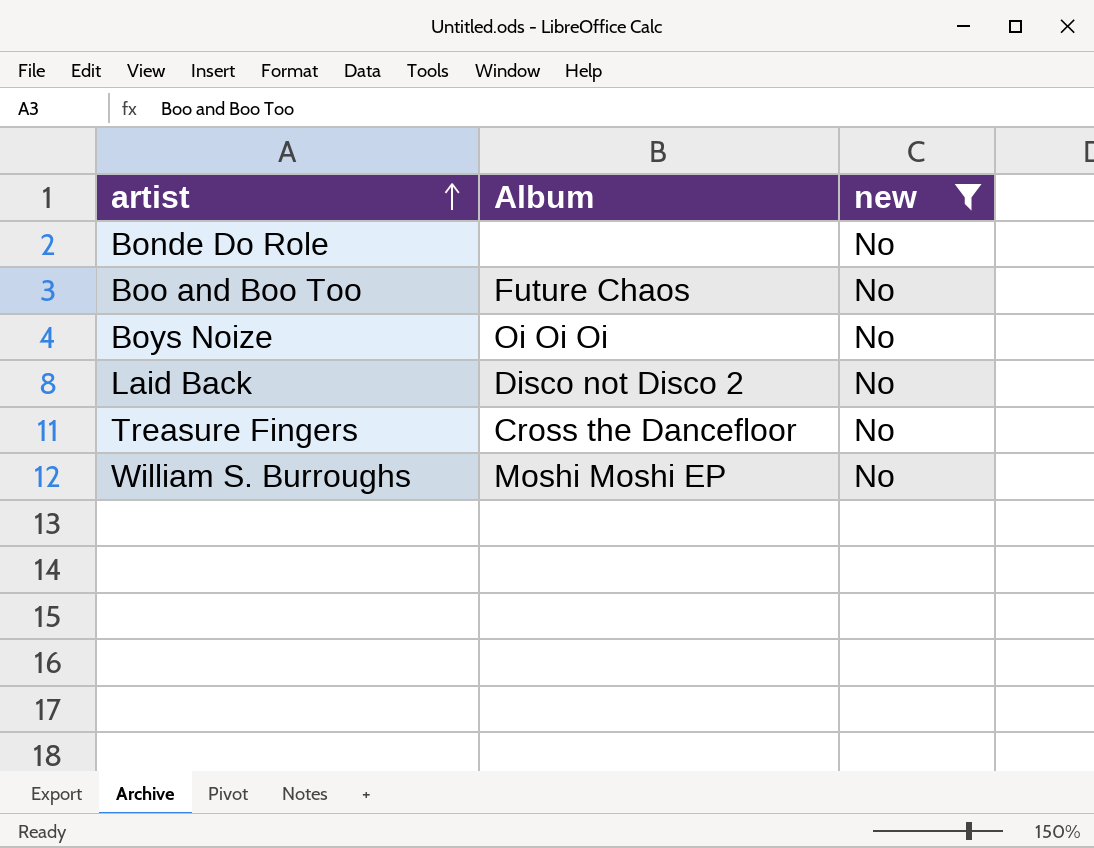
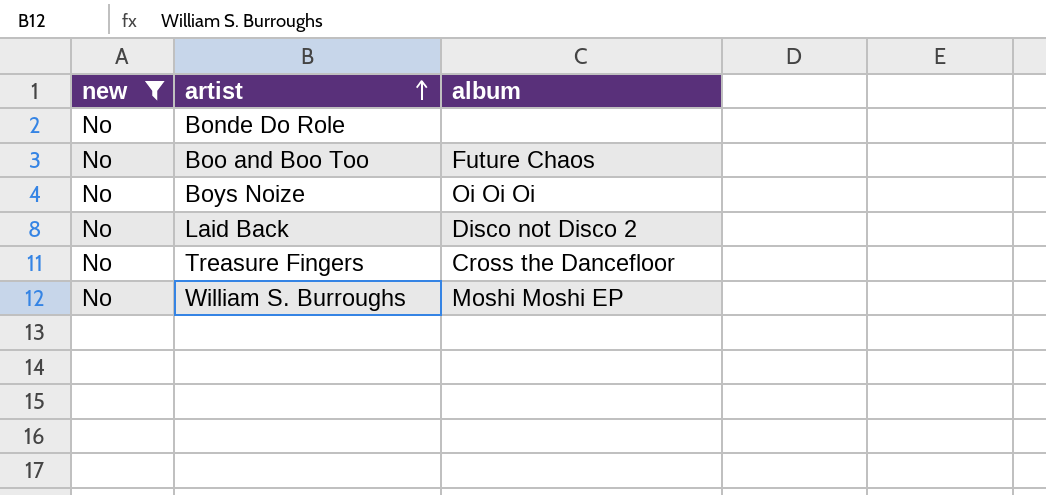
column new | position: 3 -> 1
column name: Album -> album

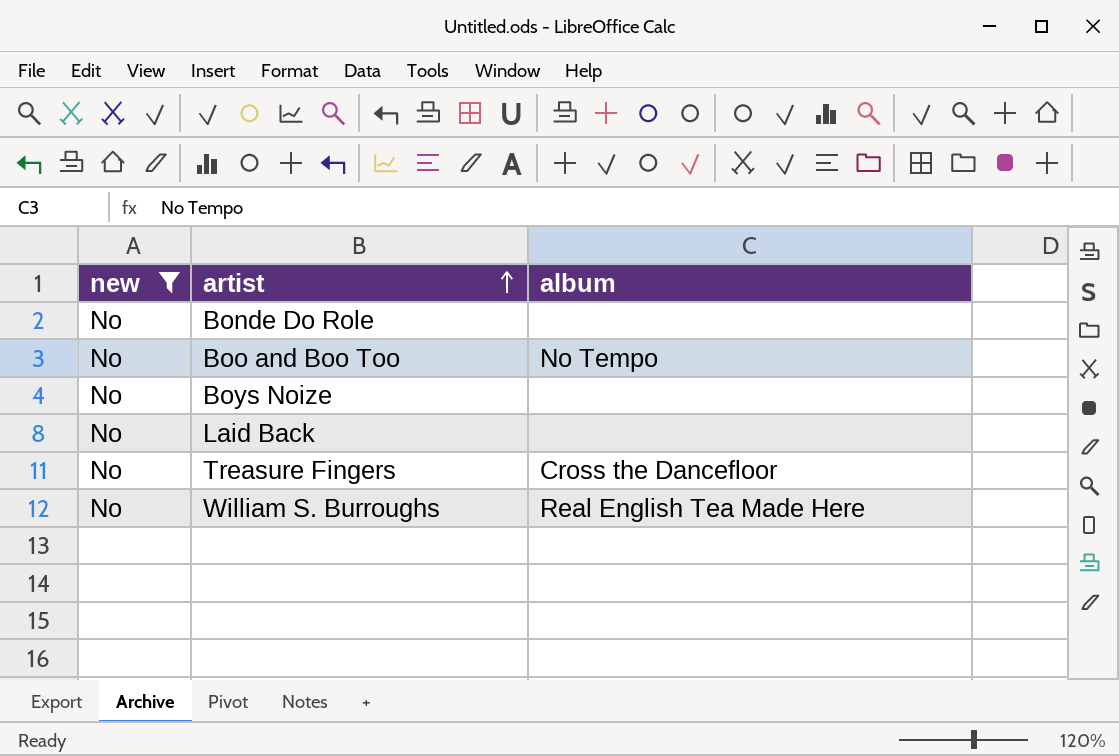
Boo and Boo Too | album: Future Chaos -> No Tempo
Boys Noize | album: Oi Oi Oi -> none
Laid Back | album: Disco not Disco 2 -> none
William S. Burroughs | album: Moshi Moshi EP -> Real English Tea Made Here

